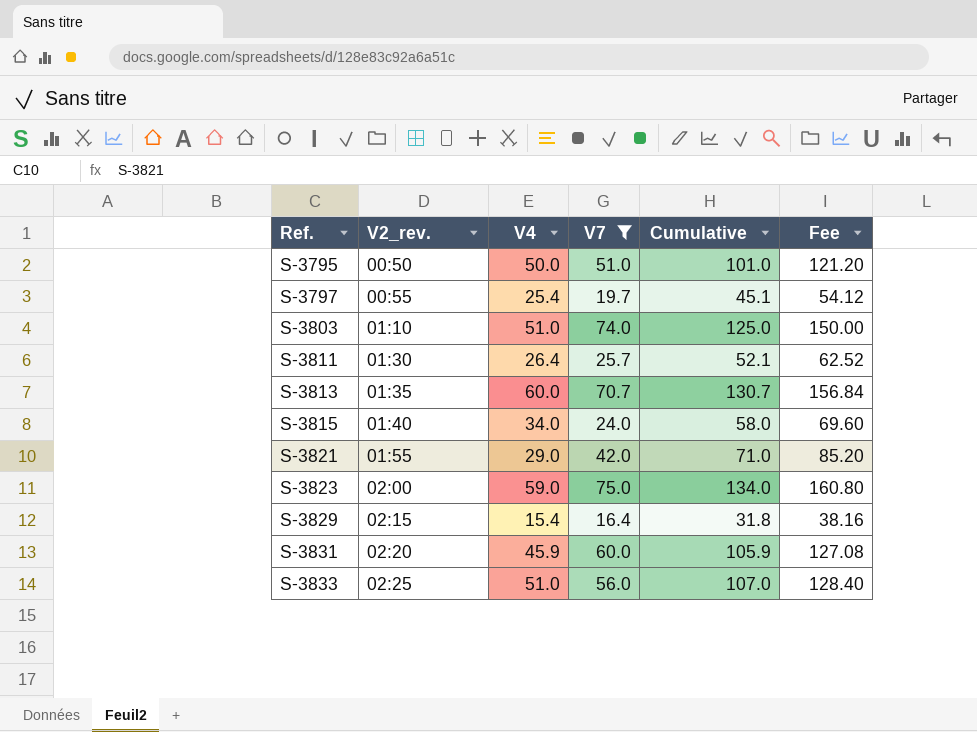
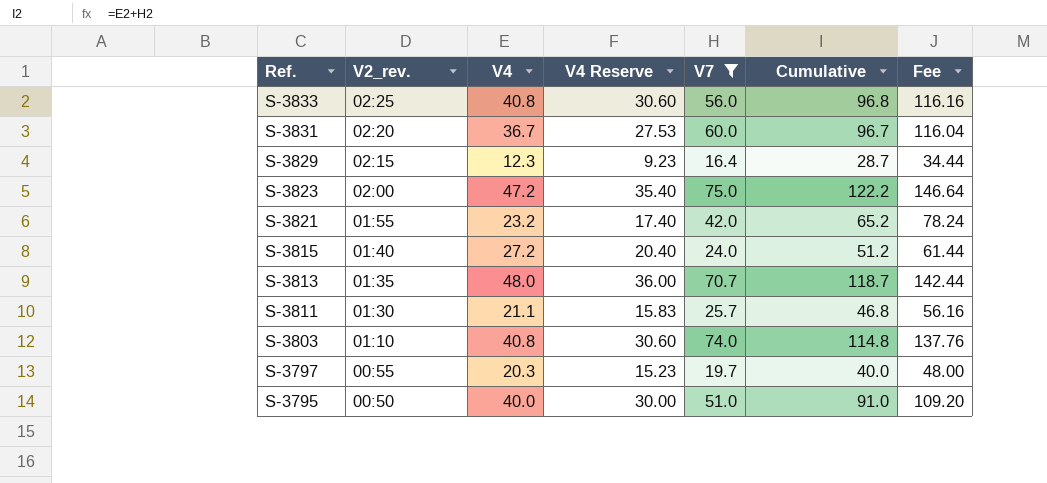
row order: Ref. ascending -> Ref. descending
column V4 Reserve | formula: none -> [V4] * 0.75
S-3833 | V4: 51.0 -> 40.8
S-3833 | Cumulative: 107.0 -> 96.8
S-3833 | Fee: 128.40 -> 116.16
S-3831 | V4: 45.9 -> 36.7
S-3831 | Cumulative: 105.9 -> 96.7
S-3831 | Fee: 127.08 -> 116.04
S-3829 | V4: 15.4 -> 12.3
S-3829 | Cumulative: 31.8 -> 28.7
S-3829 | Fee: 38.16 -> 34.44
S-3823 | V4: 59.0 -> 47.2
S-3823 | Cumulative: 134.0 -> 122.2
S-3823 | Fee: 160.80 -> 146.64
S-3821 | V4: 29.0 -> 23.2
S-3821 | Cumulative: 71.0 -> 65.2
S-3821 | Fee: 85.20 -> 78.24
S-3815 | V4: 34.0 -> 27.2
S-3815 | Cumulative: 58.0 -> 51.2
S-3815 | Fee: 69.60 -> 61.44
S-3813 | V4: 60.0 -> 48.0
S-3813 | Cumulative: 130.7 -> 118.7
S-3813 | Fee: 156.84 -> 142.44
S-3811 | V4: 26.4 -> 21.1
S-3811 | Cumulative: 52.1 -> 46.8
S-3811 | Fee: 62.52 -> 56.16
S-3803 | V4: 51.0 -> 40.8
S-3803 | Cumulative: 125.0 -> 114.8
S-3803 | Fee: 150.00 -> 137.76
S-3797 | V4: 25.4 -> 20.3
S-3797 | Cumulative: 45.1 -> 40.0
S-3797 | Fee: 54.12 -> 48.00
S-3795 | V4: 50.0 -> 40.0
S-3795 | Cumulative: 101.0 -> 91.0
S-3795 | Fee: 121.20 -> 109.20

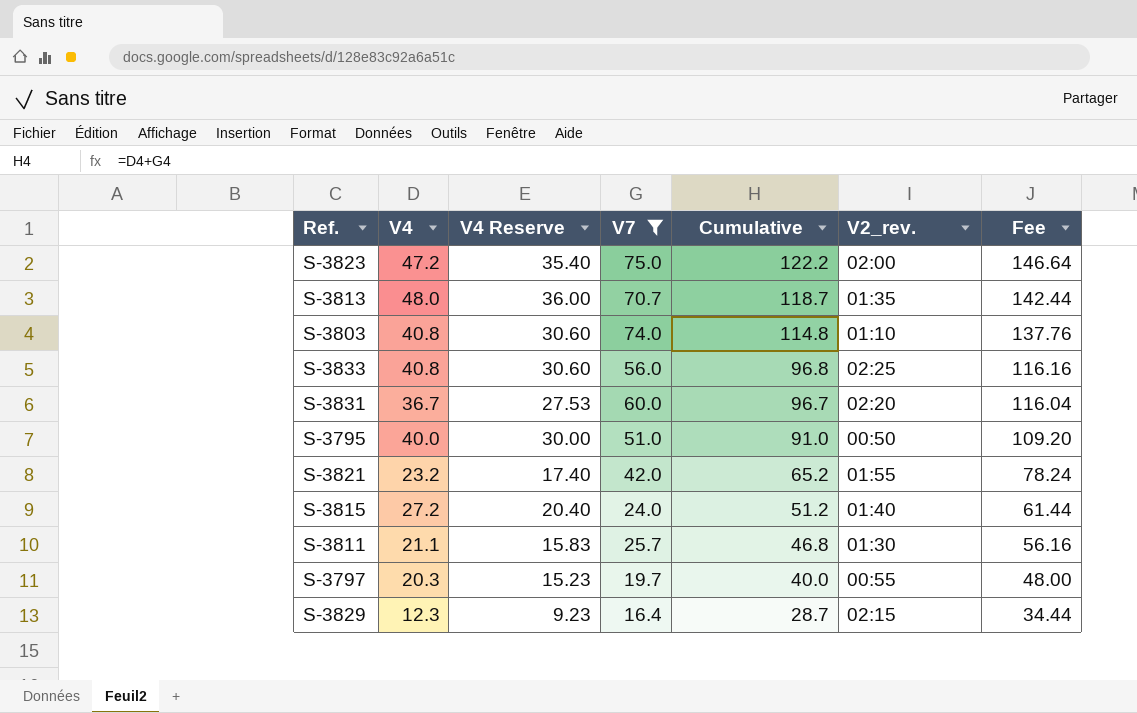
row order: Ref. descending -> Cumulative descending
column V2_rev. | position: 2 -> 6

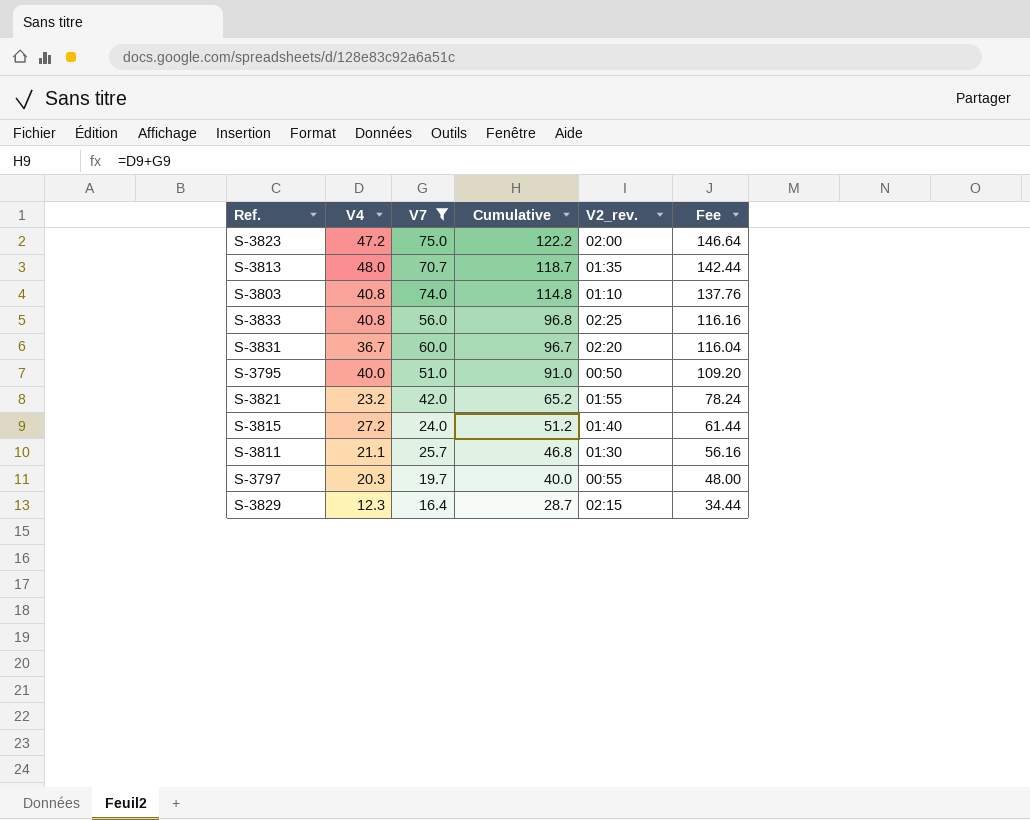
column V4 Reserve | formula: [V4] * 0.75 -> none

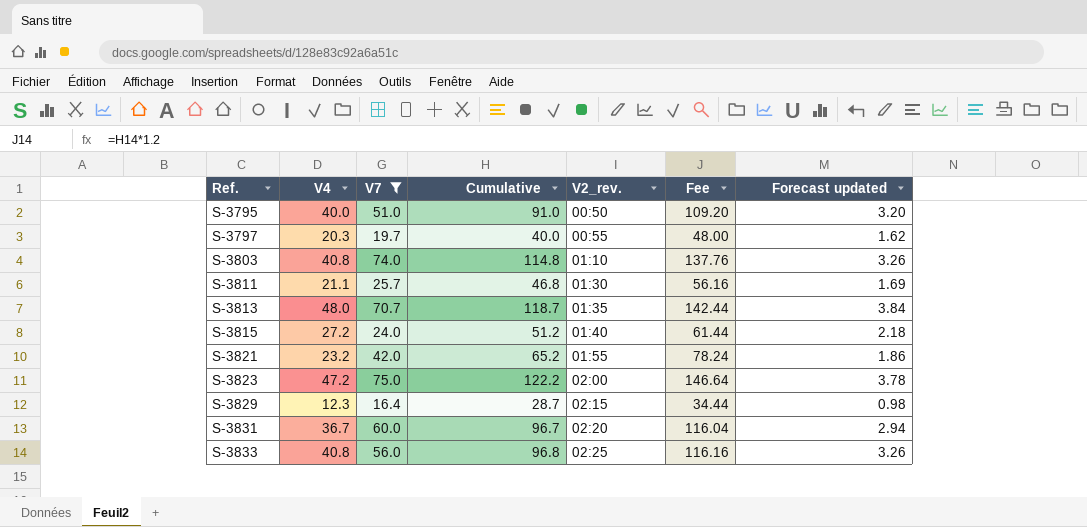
row order: Cumulative descending -> Ref. ascending
column Forecast updated | formula: none -> [V4] * 0.08

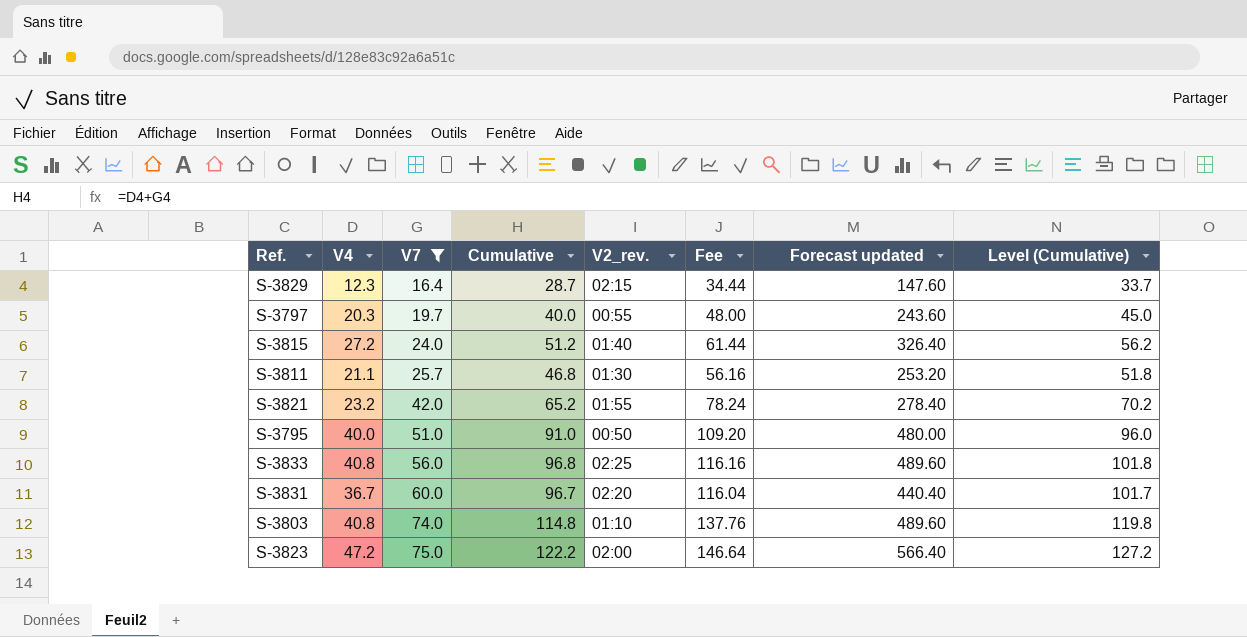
row order: Ref. ascending -> V7 ascending
column Forecast updated | formula: [V4] * 0.08 -> [V4] * 12
column Level (Cumulative) | formula: none -> [Cumulative] + 5
row S-3813: 48.0 | 70.7 | 118.7 | 01:35 | 142.44 | 3.84 -> none

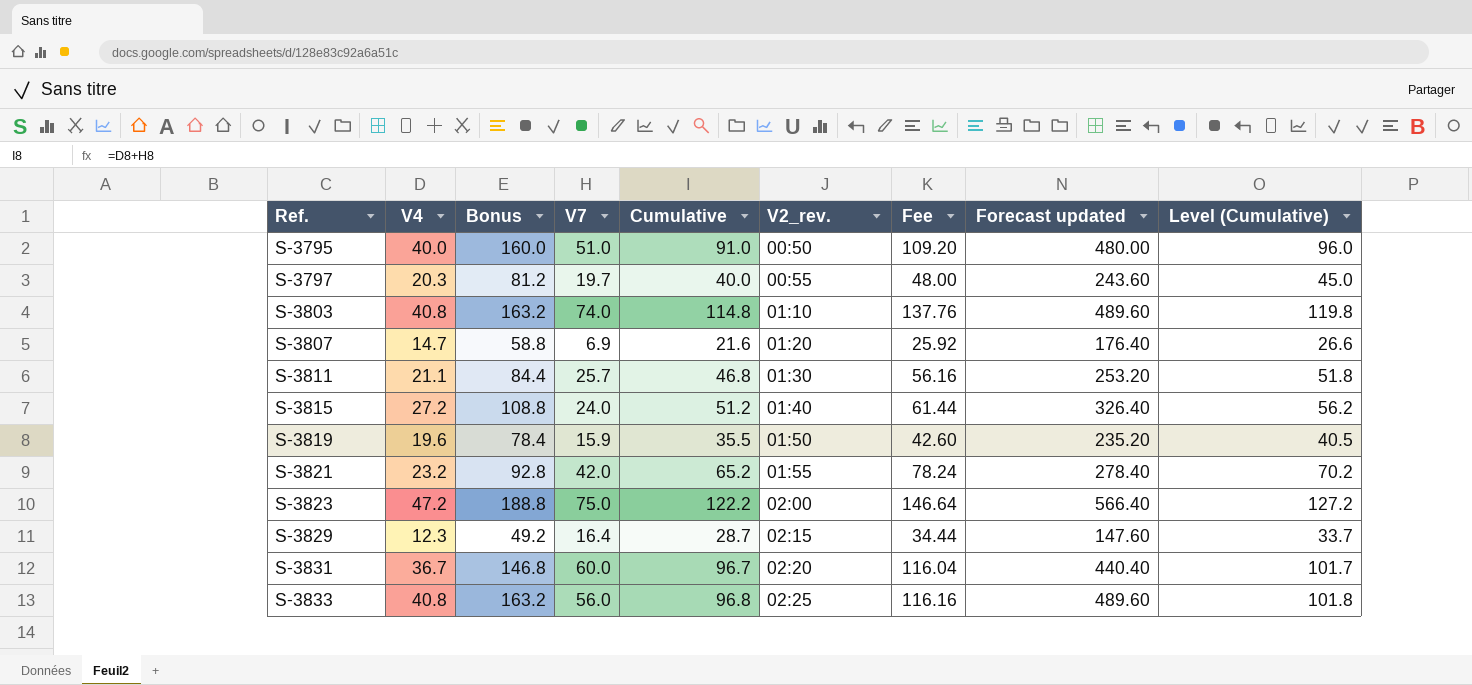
filter: V7 >= 16.4 -> none
row order: V7 ascending -> Ref. ascending
column Bonus | formula: none -> [V4] * 4

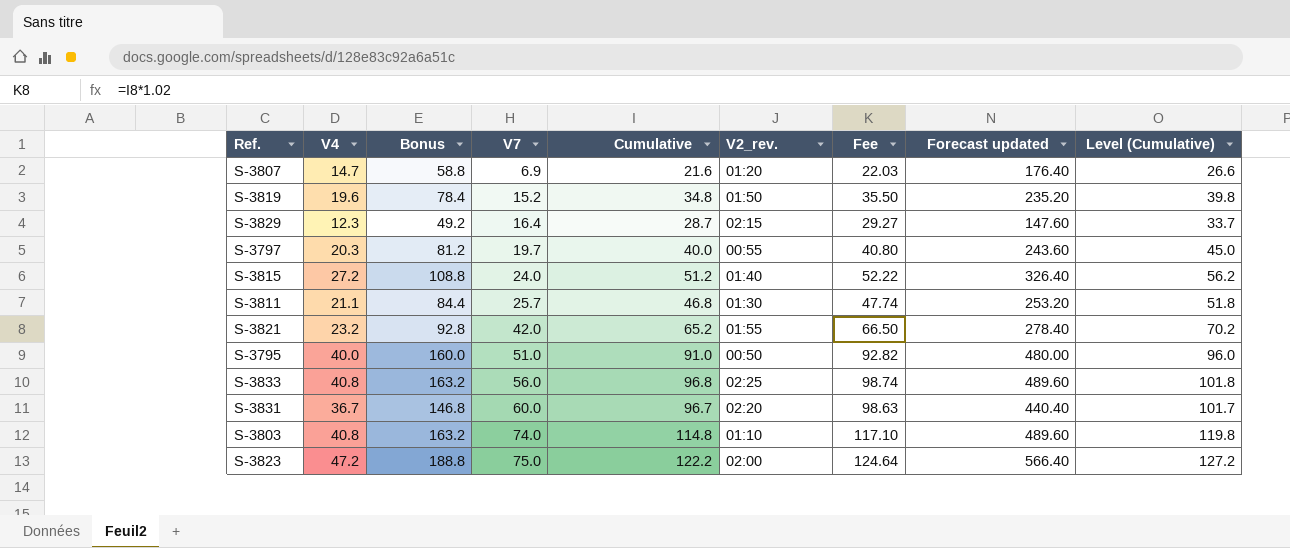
row order: Ref. ascending -> V7 ascending
column Fee | formula: [Cumulative] * 1.2 -> [Cumulative] * 1.02
S-3819 | V7: 15.9 -> 15.2
S-3819 | Cumulative: 35.5 -> 34.8
S-3819 | Level (Cumulative): 40.5 -> 39.8

